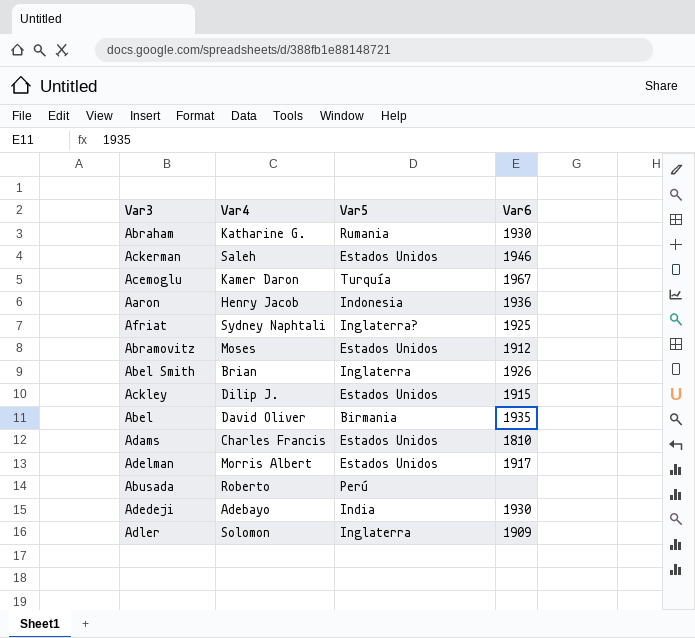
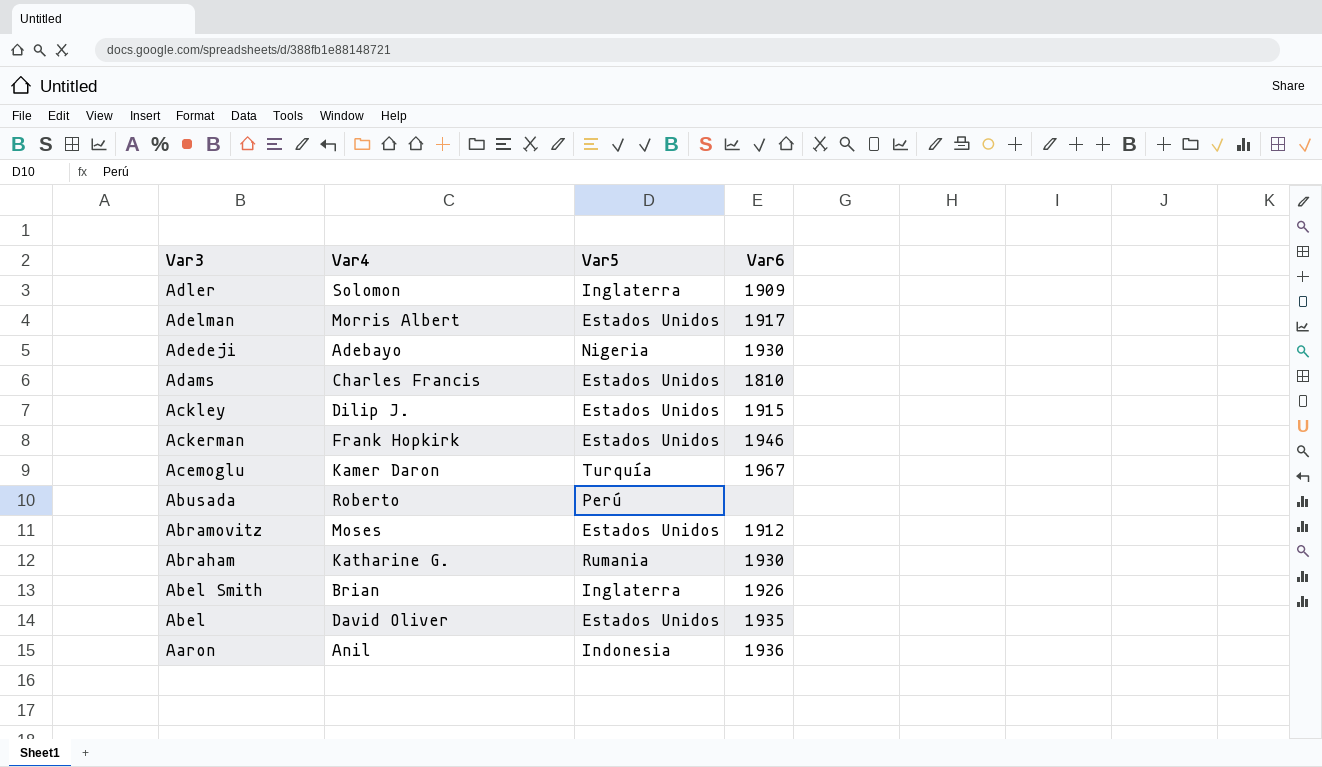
row order: none -> Var3 descending
row Afriat: Sydney Naphtali | Inglaterra? | 1925 -> none
Adedeji | Var5: India -> Nigeria
Ackerman | Var4: Saleh -> Frank Hopkirk
Abel | Var5: Birmania -> Estados Unidos
Aaron | Var4: Henry Jacob -> Anil

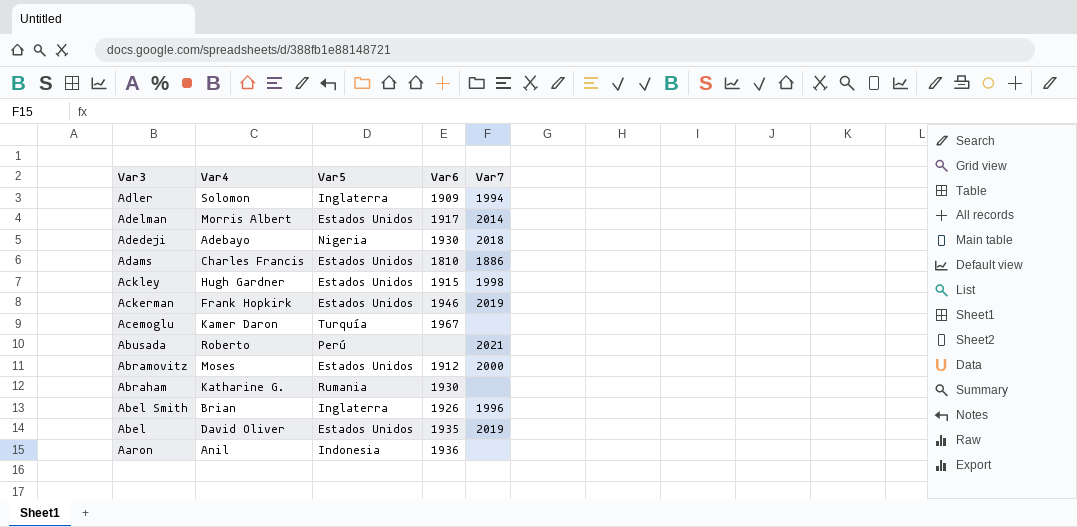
column Var7 | position: none -> 5
Ackley | Var4: Dilip J. -> Hugh Gardner

